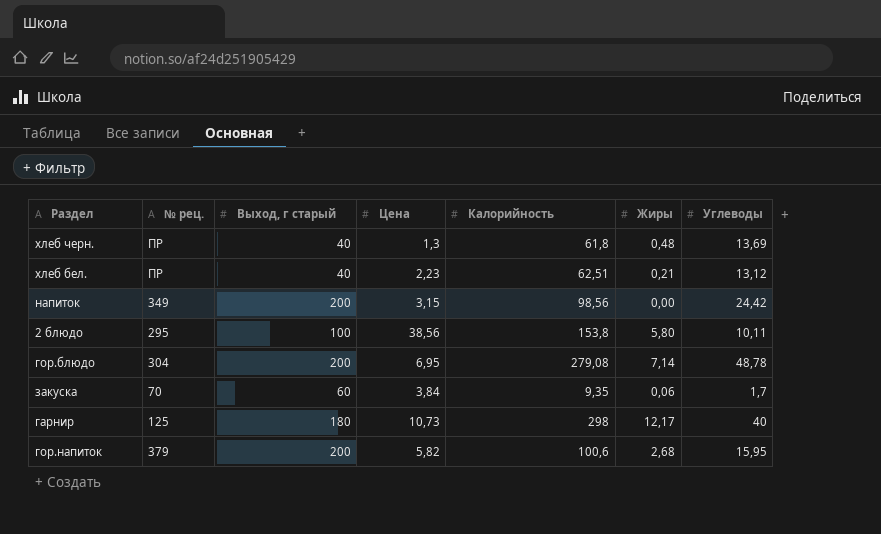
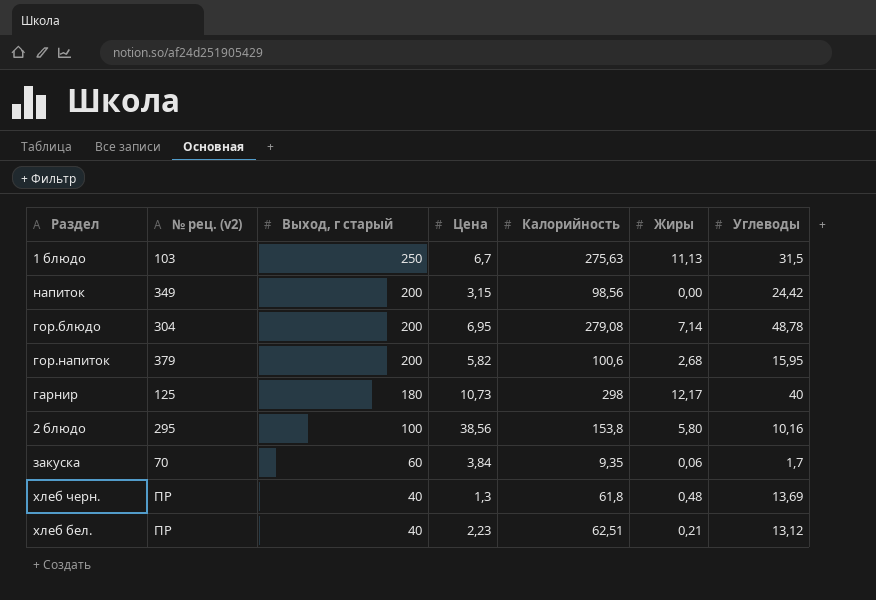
row order: none -> Выход, г старый descending
column name: № рец. -> № рец. (v2)
row 1 блюдо: none -> 103 | 250 | 6,7 | 275,63 | 11,13 | 31,5
2 блюдо | Углеводы: 10,11 -> 10,16

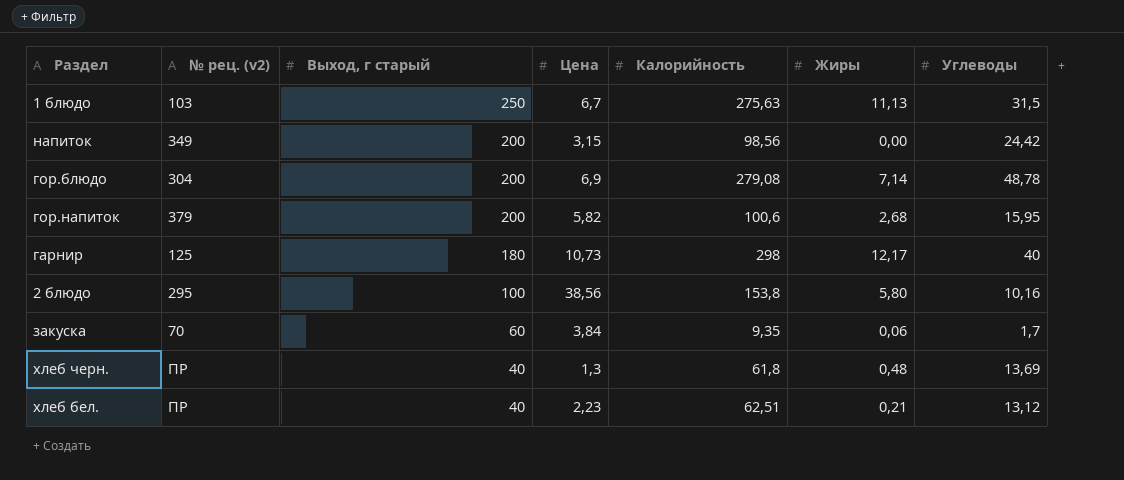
гор.блюдо | Цена: 6,95 -> 6,9

